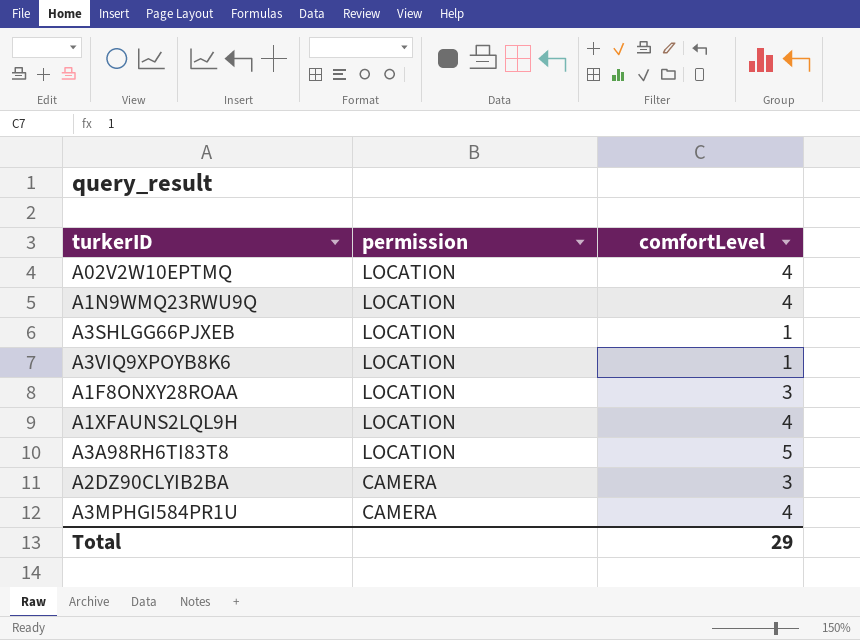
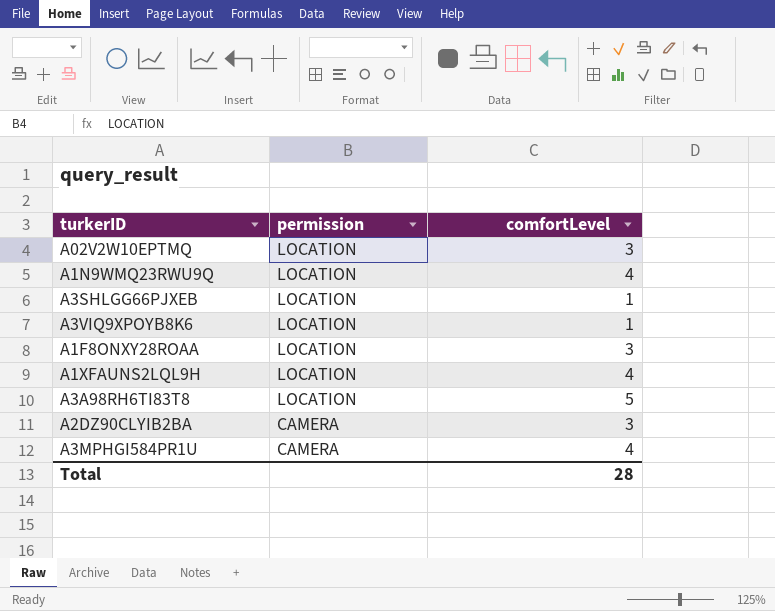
A02V2W10EPTMQ | comfortLevel: 4 -> 3
Total | comfortLevel: 29 -> 28

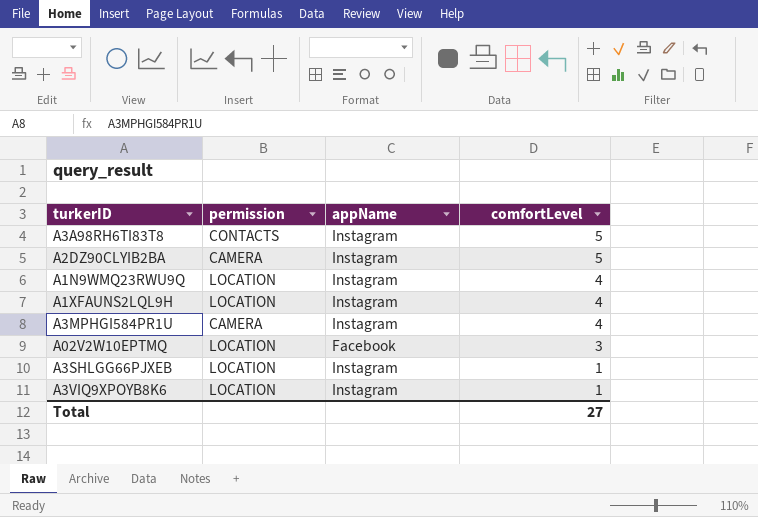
row order: permission descending -> comfortLevel descending
column appName | position: none -> 3
row A1F8ONXY28ROAA: LOCATION | 3 -> none
A3A98RH6TI83T8 | permission: LOCATION -> CONTACTS
A2DZ90CLYIB2BA | comfortLevel: 3 -> 5
Total | comfortLevel: 28 -> 27

